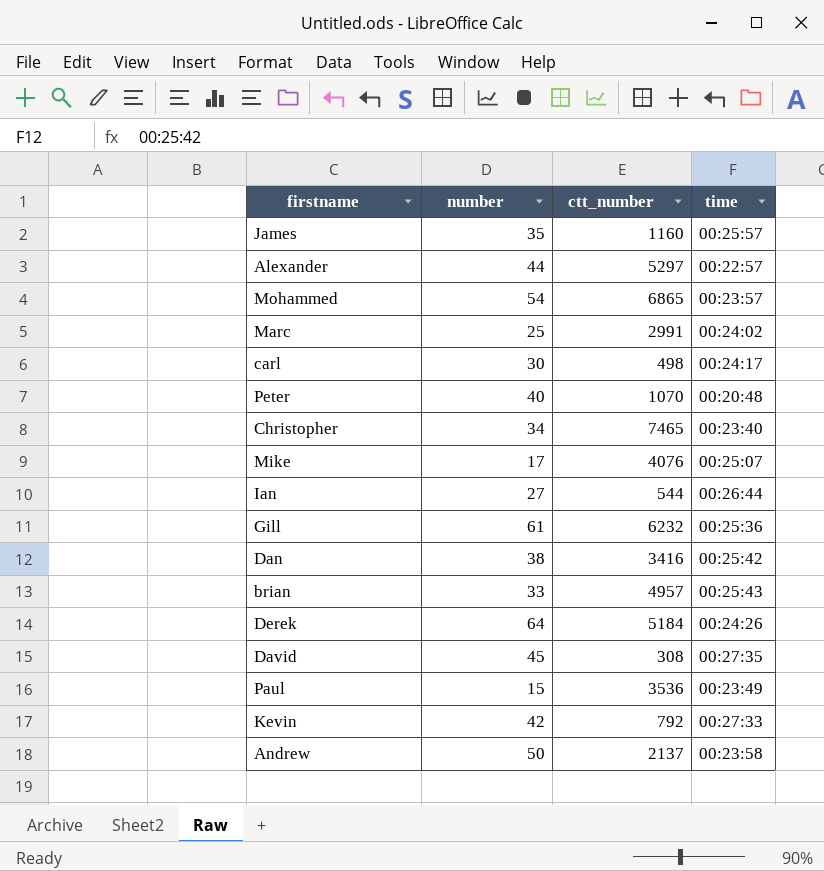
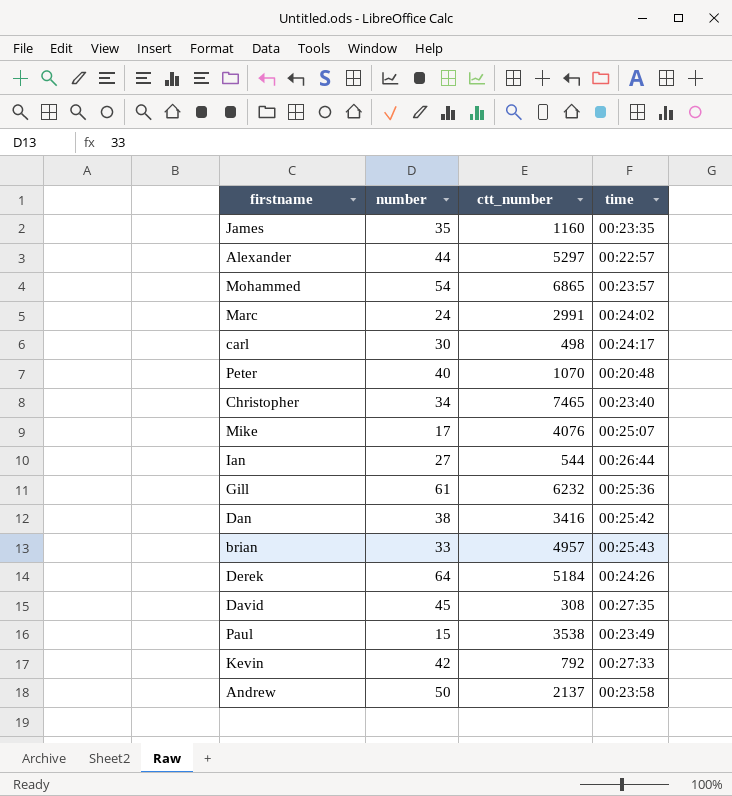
James | time: 00:25:57 -> 00:23:35
Marc | number: 25 -> 24
Paul | ctt_number: 3536 -> 3538

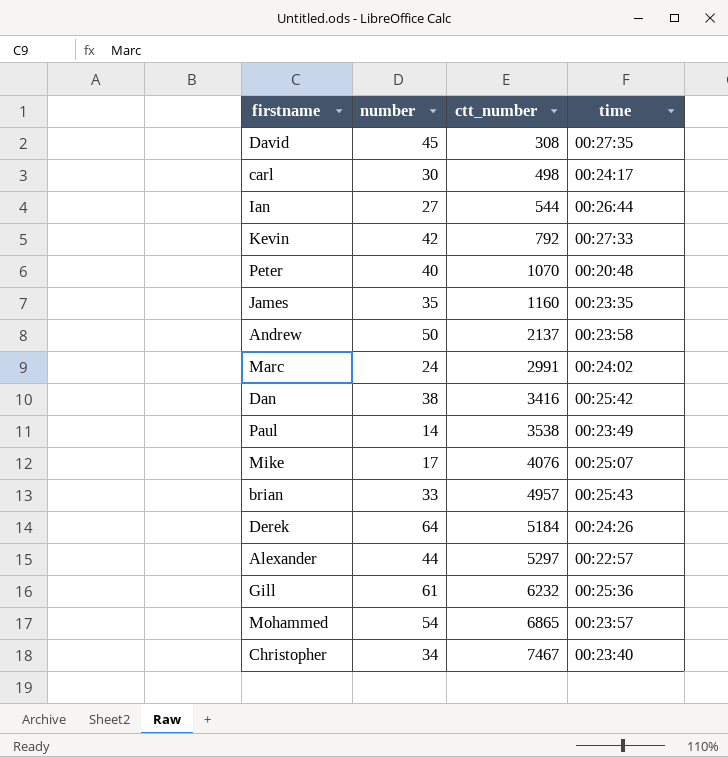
row order: none -> ctt_number ascending
Paul | number: 15 -> 14
Christopher | ctt_number: 7465 -> 7467

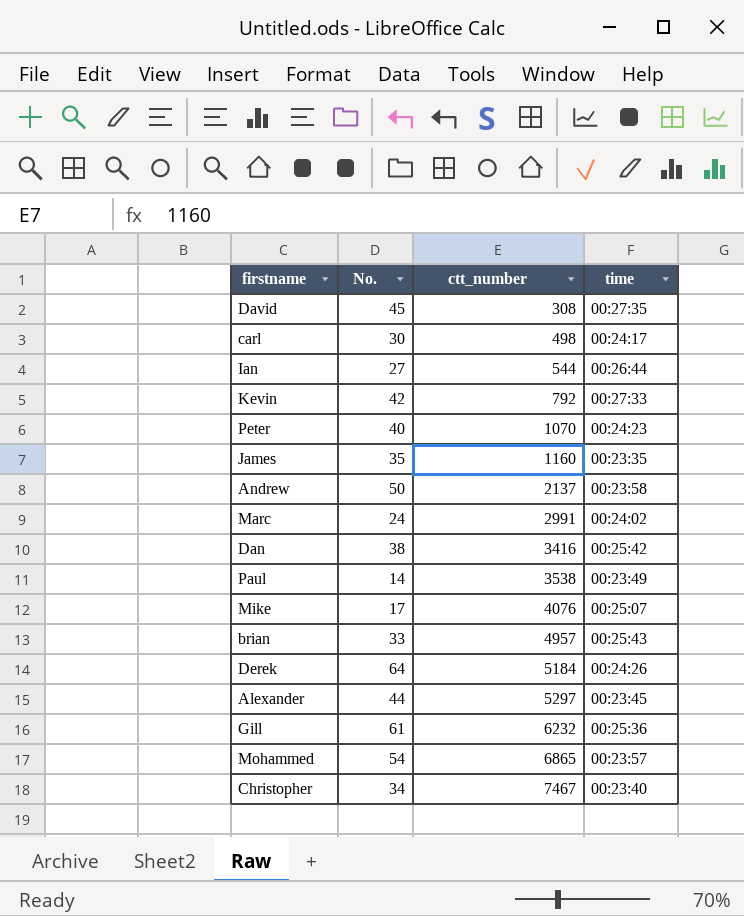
column name: number -> No.
Peter | time: 00:20:48 -> 00:24:23
Alexander | time: 00:22:57 -> 00:23:45

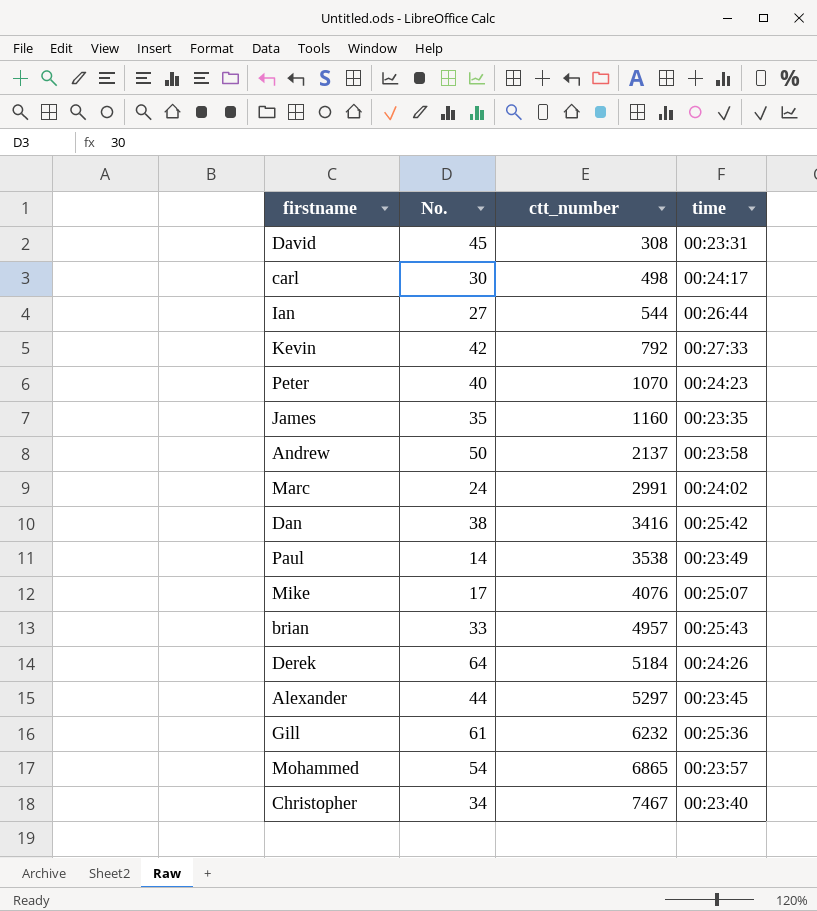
David | time: 00:27:35 -> 00:23:31

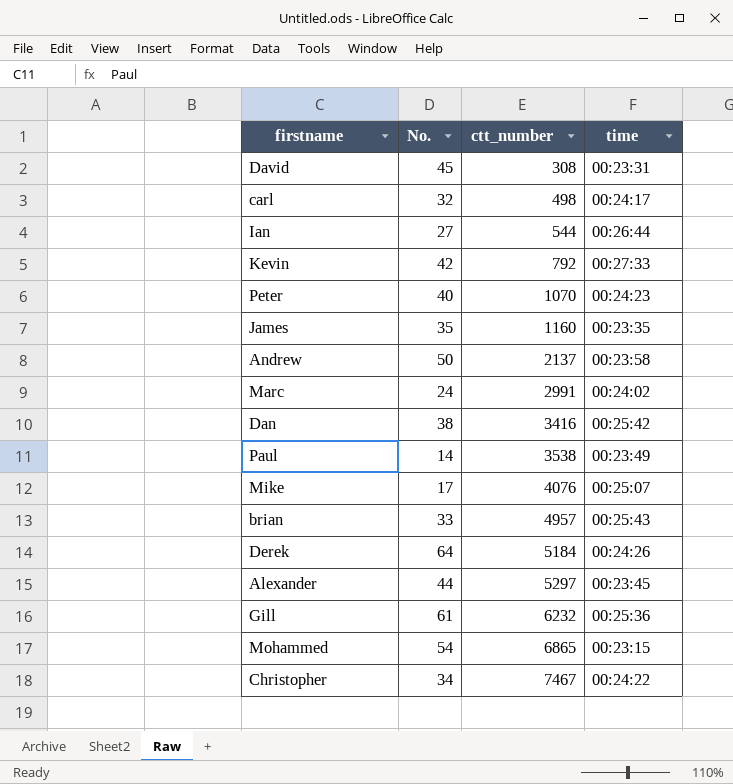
carl | No.: 30 -> 32
Mohammed | time: 00:23:57 -> 00:23:15
Christopher | time: 00:23:40 -> 00:24:22

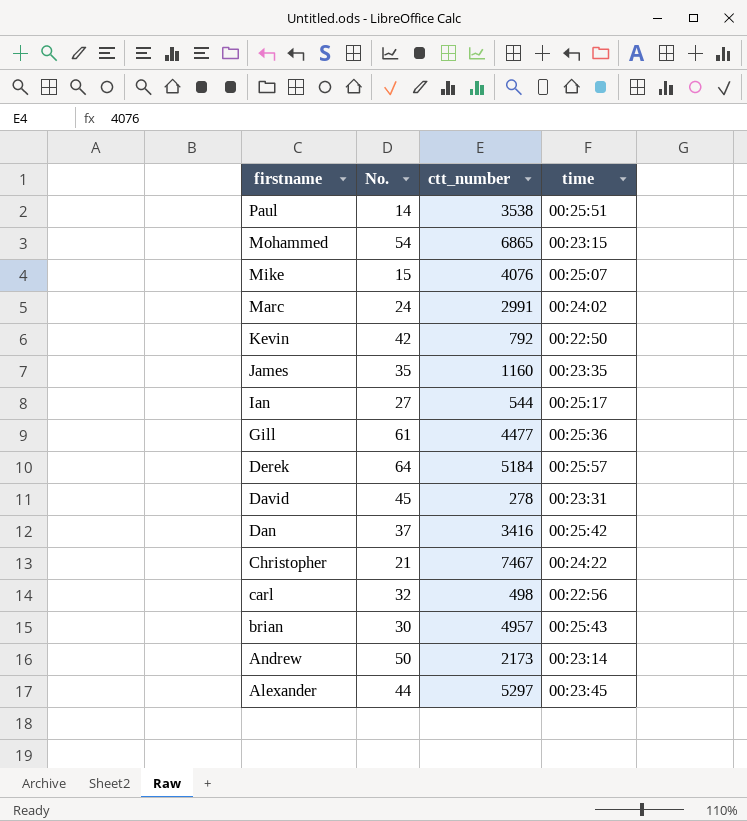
row order: ctt_number ascending -> firstname descending
row Peter: 40 | 1070 | 00:24:23 -> none
Paul | time: 00:23:49 -> 00:25:51
Mike | No.: 17 -> 15
Kevin | time: 00:27:33 -> 00:22:50
Ian | time: 00:26:44 -> 00:25:17
Gill | ctt_number: 6232 -> 4477
Derek | time: 00:24:26 -> 00:25:57
David | ctt_number: 308 -> 278
Dan | No.: 38 -> 37
Christopher | No.: 34 -> 21
carl | time: 00:24:17 -> 00:22:56
brian | No.: 33 -> 30
Andrew | ctt_number: 2137 -> 2173
Andrew | time: 00:23:58 -> 00:23:14

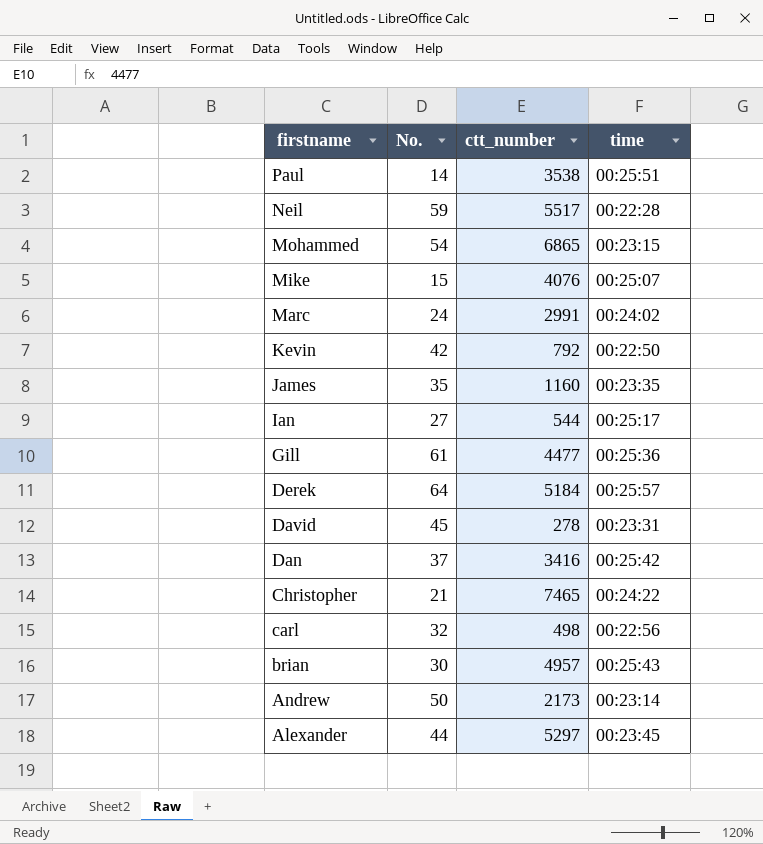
row Neil: none -> 59 | 5517 | 00:22:28
Christopher | ctt_number: 7467 -> 7465

